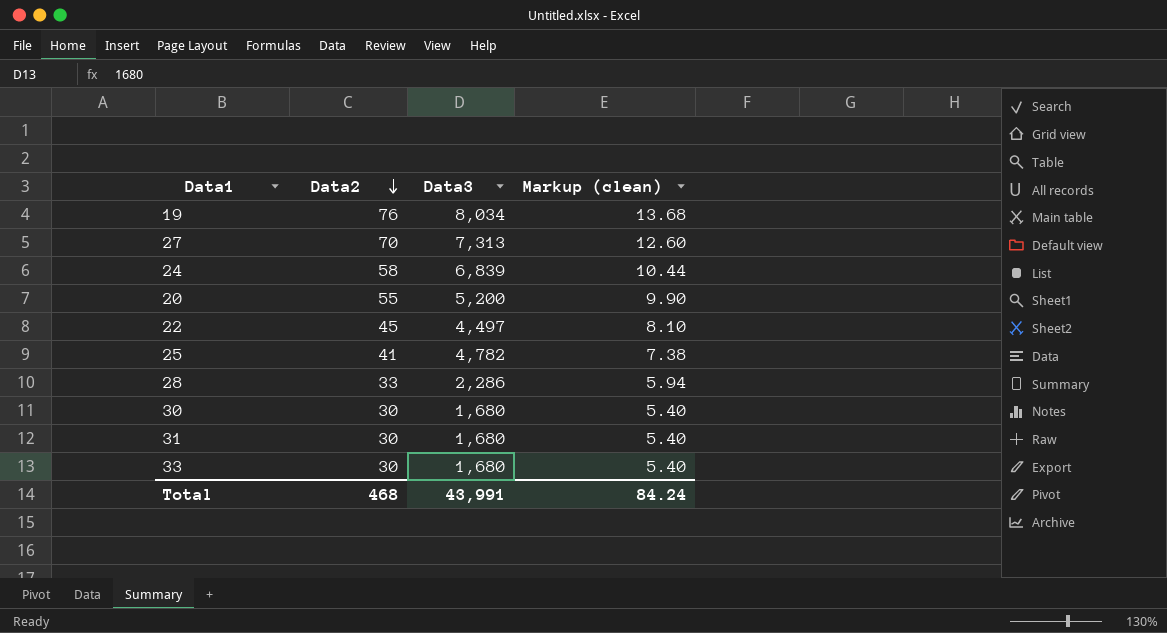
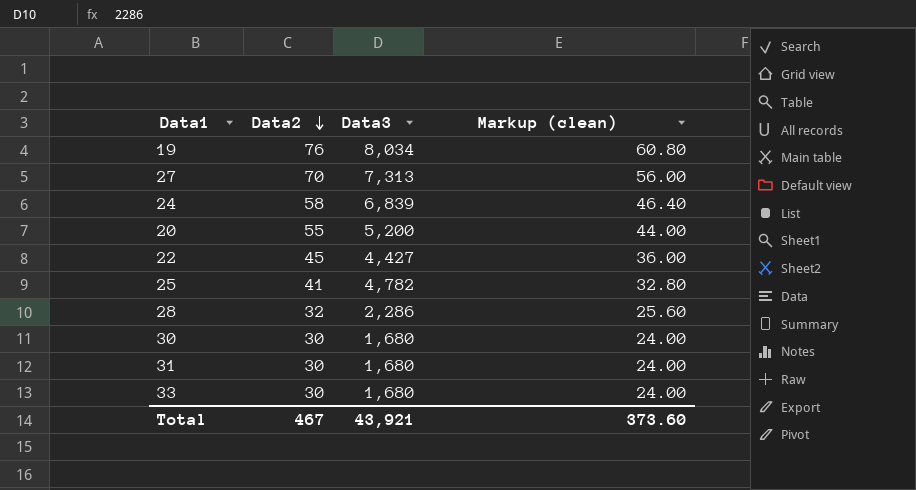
column Markup (clean) | formula: [Data2] * 0.18 -> [Data2] * 0.8
22 | Data3: 4,497 -> 4,427
28 | Data2: 33 -> 32
Total | Data2: 468 -> 467
Total | Data3: 43,991 -> 43,921
Total | Markup (clean): 84.24 -> 373.60

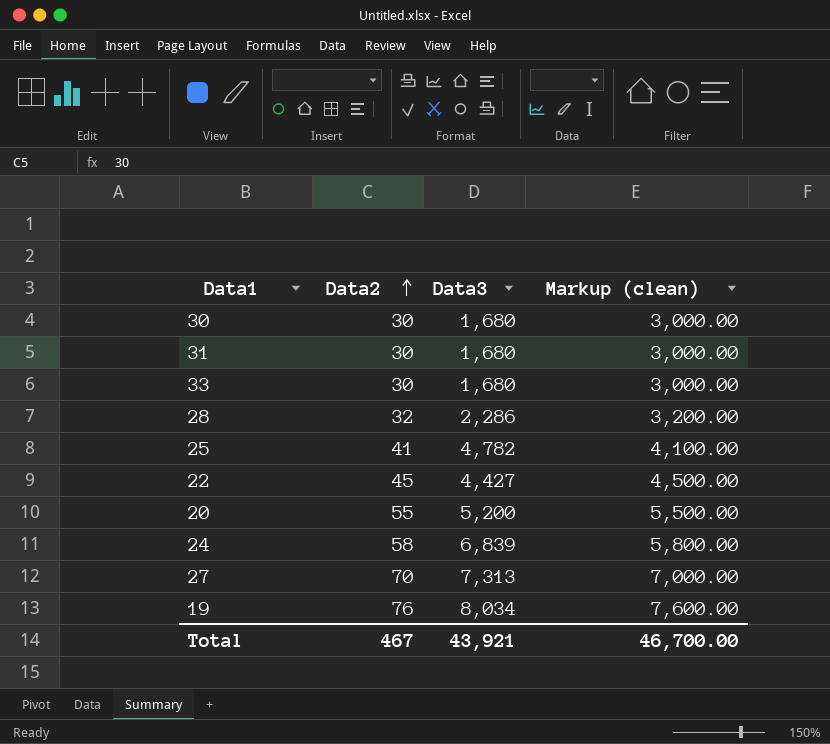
row order: Data2 descending -> Data2 ascending
column Markup (clean) | formula: [Data2] * 0.8 -> [Data2] * 100
Total | Markup (clean): 373.60 -> 46,700.00

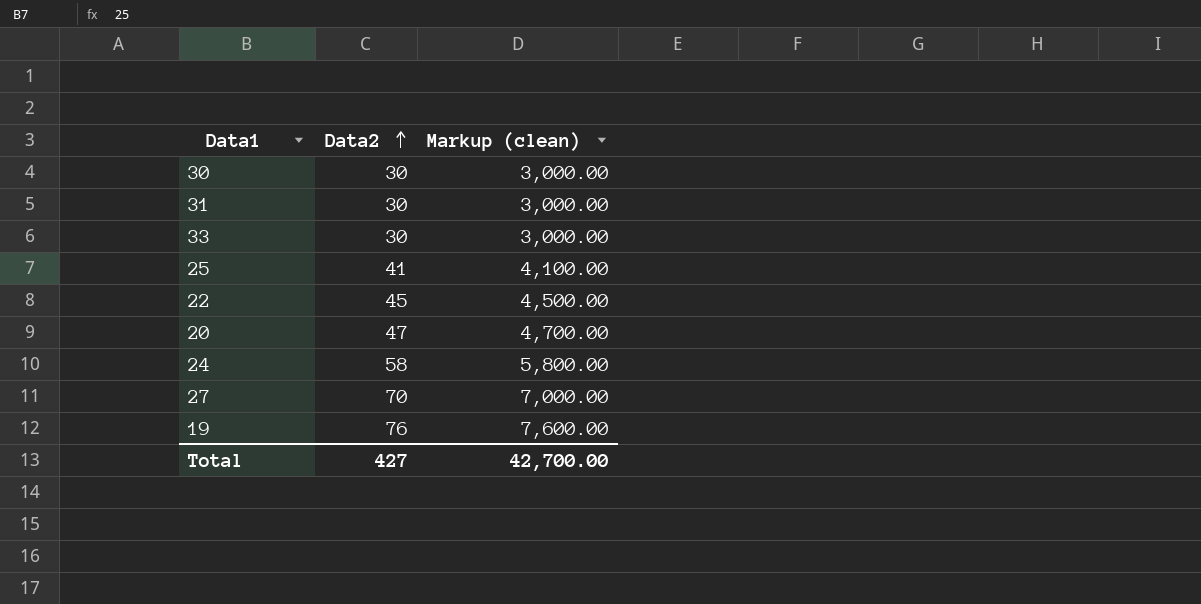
column Data3 | position: 3 -> none
row 28: 32 | 2,286 | 3,200.00 -> none
20 | Data2: 55 -> 47
20 | Markup (clean): 5,500.00 -> 4,700.00
Total | Data2: 467 -> 427
Total | Markup (clean): 46,700.00 -> 42,700.00

